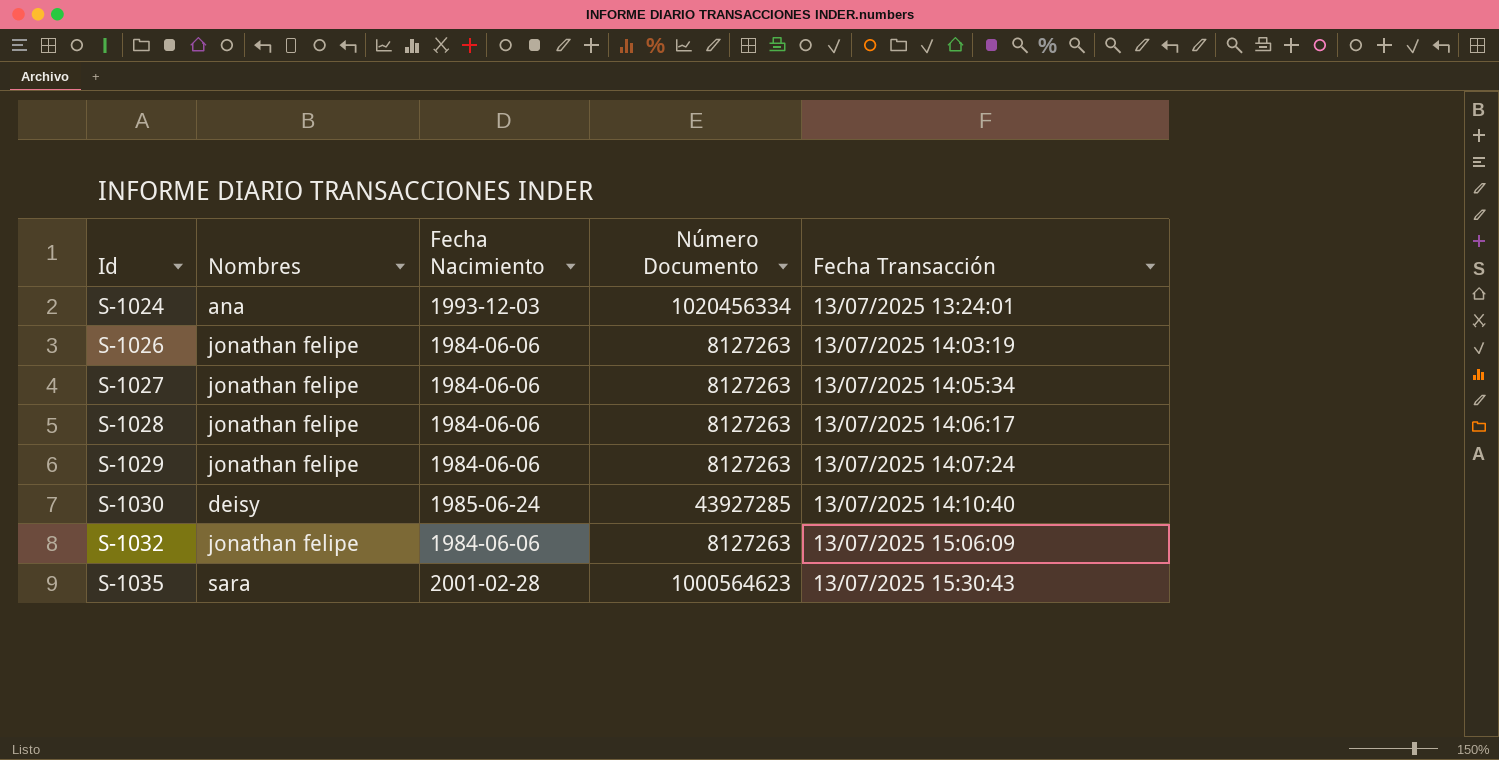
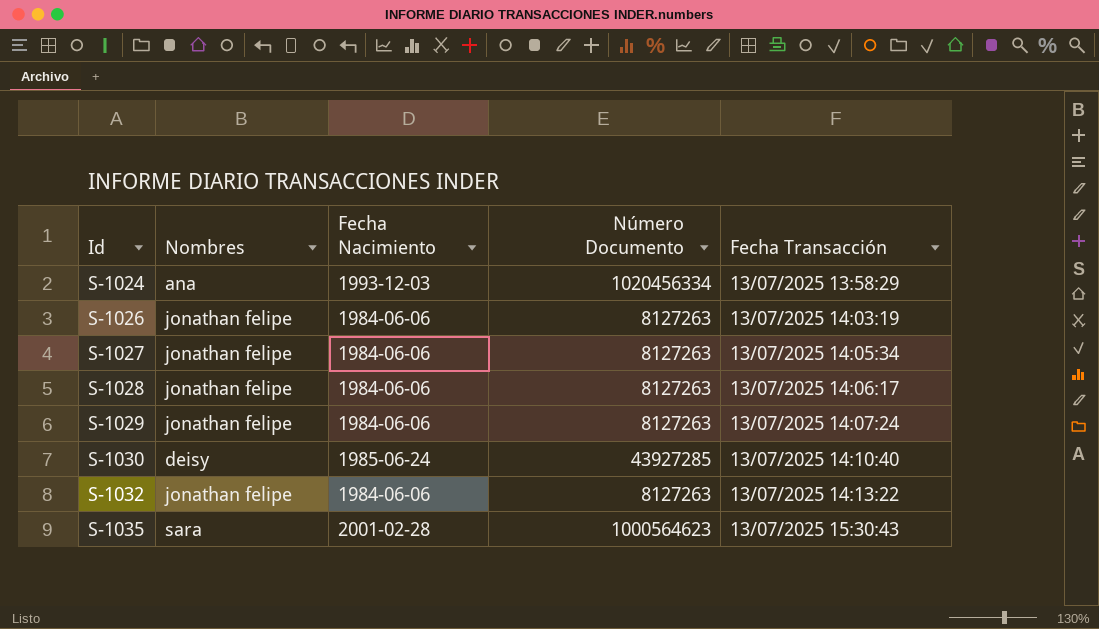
S-1024 | Fecha Transacción: 13/07/2025 13:24:01 -> 13/07/2025 13:58:29
S-1032 | Fecha Transacción: 13/07/2025 15:06:09 -> 13/07/2025 14:13:22

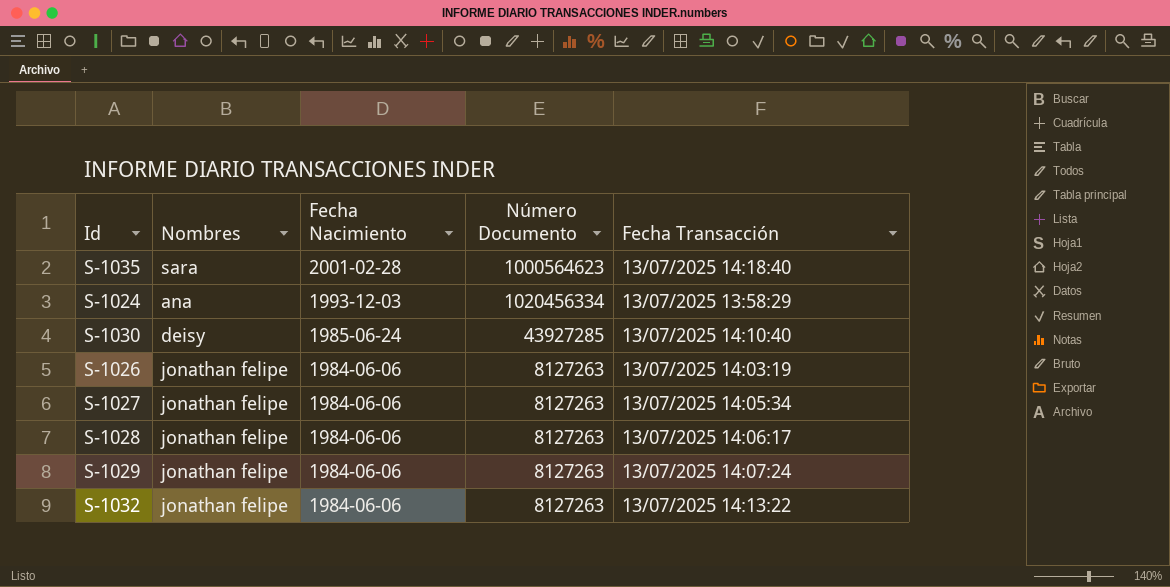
row order: Id ascending -> Fecha Nacimiento descending
S-1035 | Fecha Transacción: 13/07/2025 15:30:43 -> 13/07/2025 14:18:40

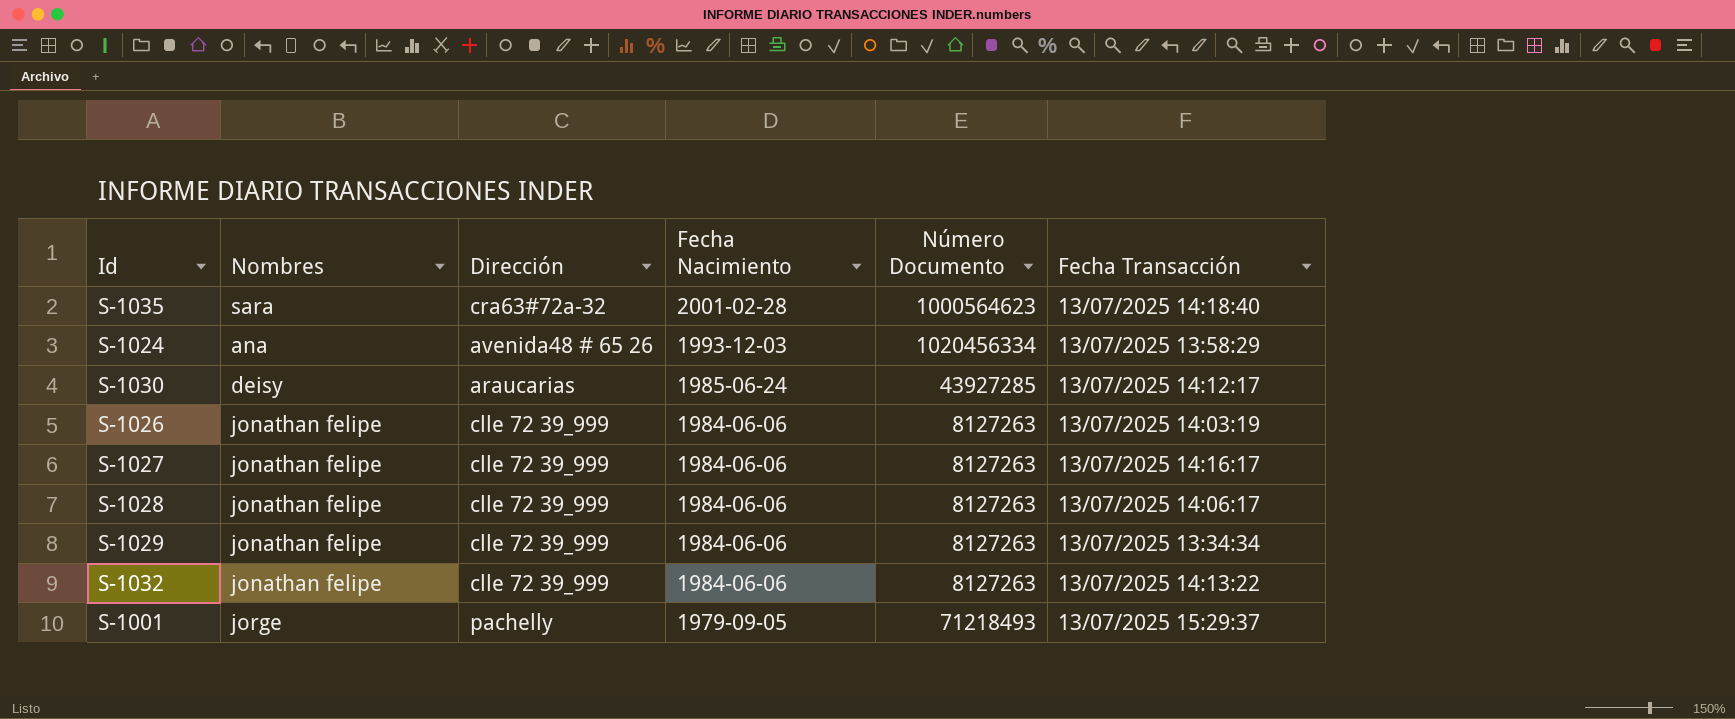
column Dirección | position: none -> 3
S-1030 | Fecha Transacción: 13/07/2025 14:10:40 -> 13/07/2025 14:12:17
S-1027 | Fecha Transacción: 13/07/2025 14:05:34 -> 13/07/2025 14:16:17
S-1029 | Fecha Transacción: 13/07/2025 14:07:24 -> 13/07/2025 13:34:34
row S-1001: none -> jorge | pachelly | 1979-09-05 | 71218493 | 13/07/2025 15:29:37

